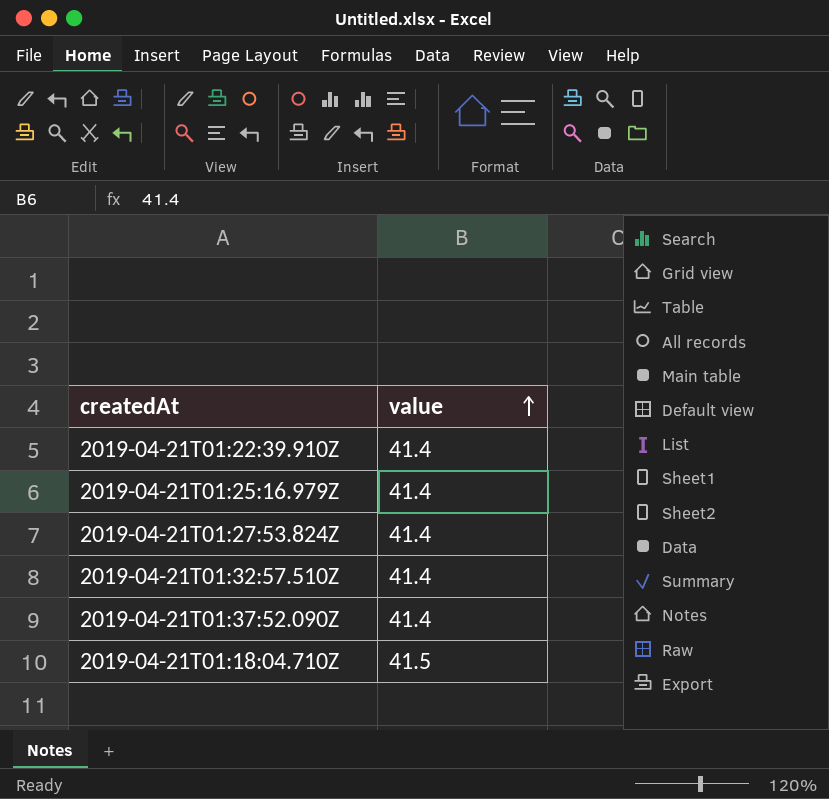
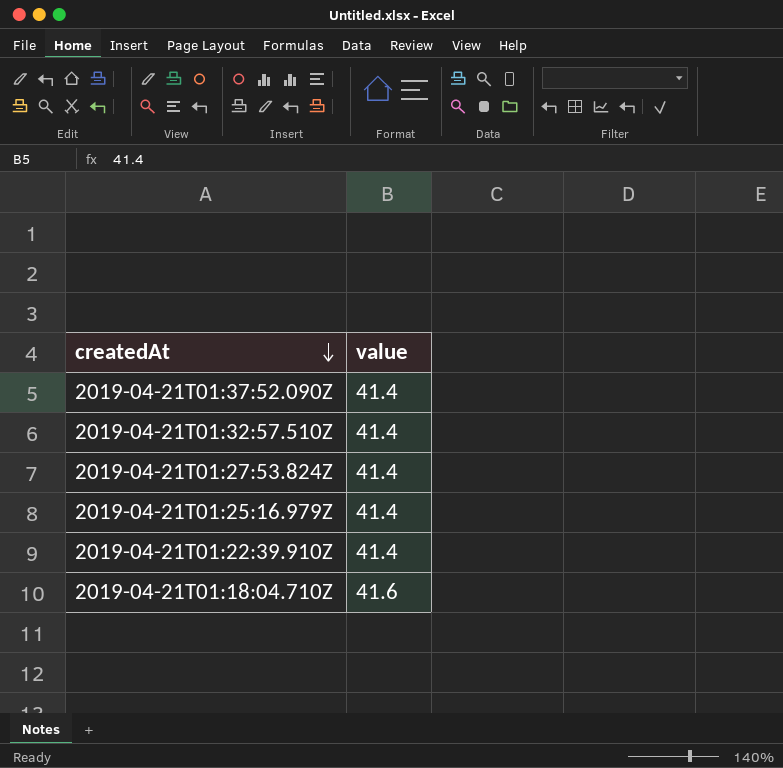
row order: value ascending -> createdAt descending
2019-04-21T01:18:04.710Z | value: 41.5 -> 41.6

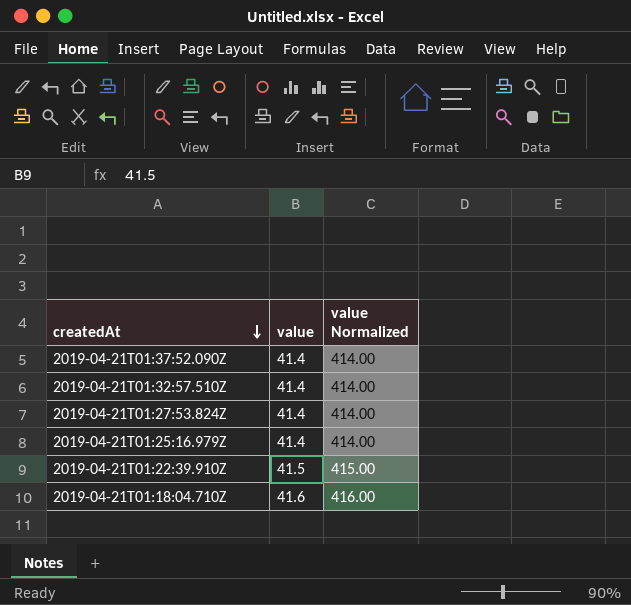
column value Normalized | formula: none -> [value] * 10
2019-04-21T01:22:39.910Z | value: 41.4 -> 41.5

